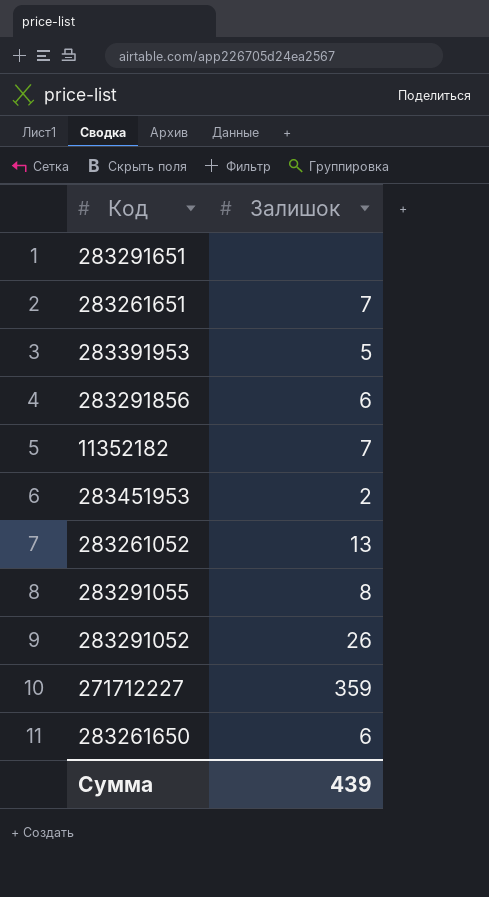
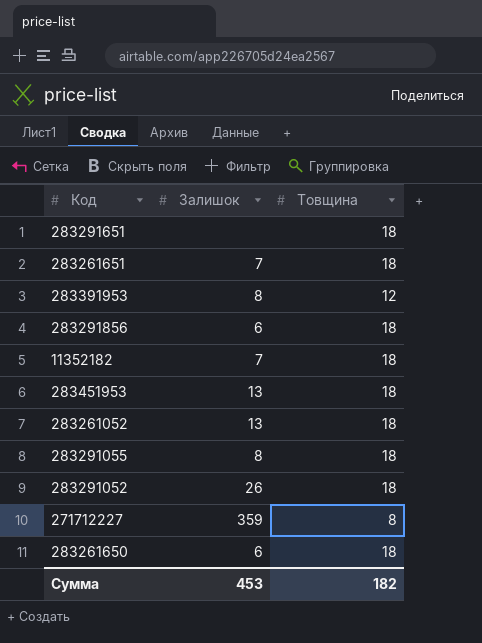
column Товщина | position: none -> 3
283391953 | Залишок: 5 -> 8
283451953 | Залишок: 2 -> 13
Сумма | Залишок: 439 -> 453

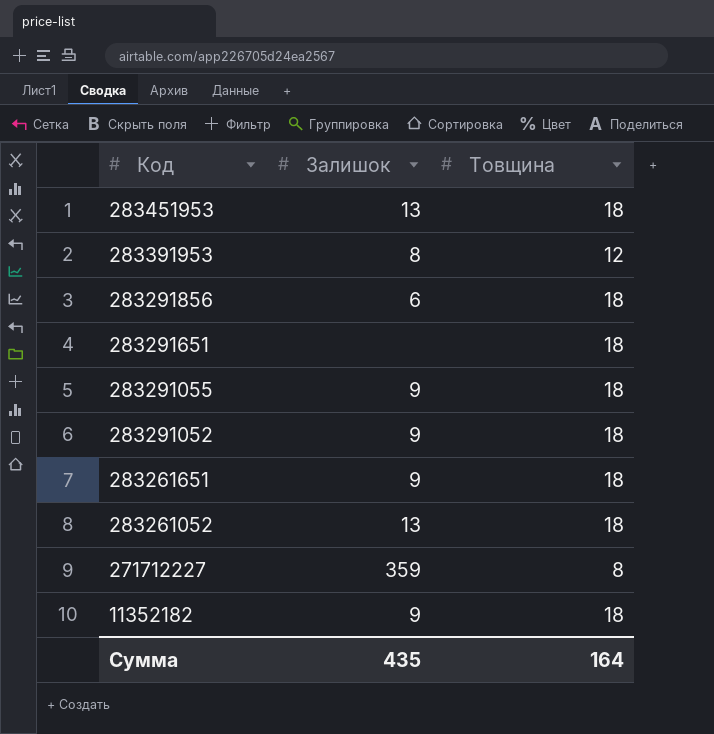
row order: none -> Код descending
row 283261650: 6 | 18 -> none
283291055 | Залишок: 8 -> 9
283291052 | Залишок: 26 -> 9
283261651 | Залишок: 7 -> 9
11352182 | Залишок: 7 -> 9
Сумма | Залишок: 453 -> 435
Сумма | Товщина: 182 -> 164

